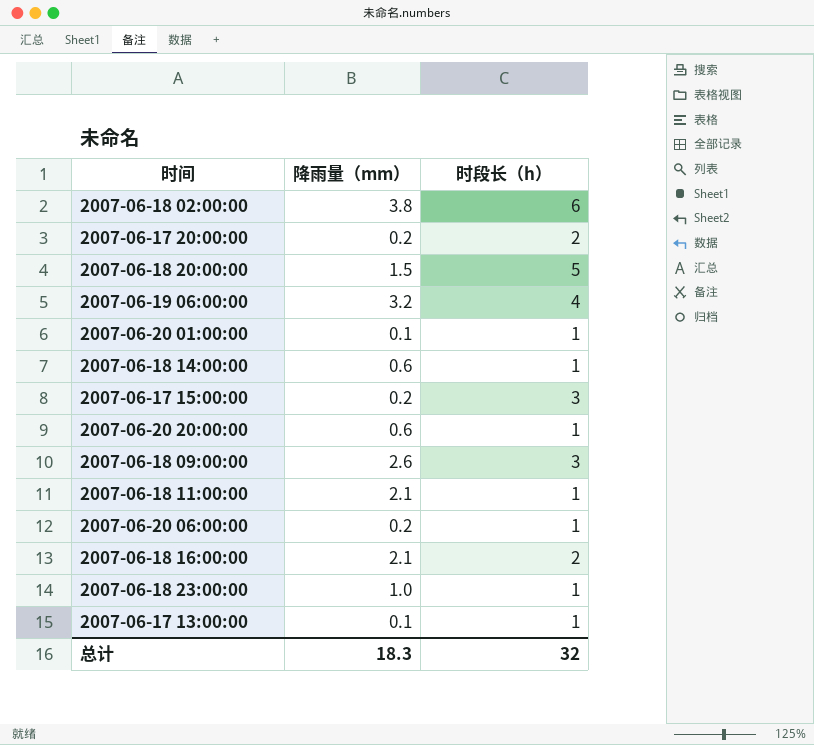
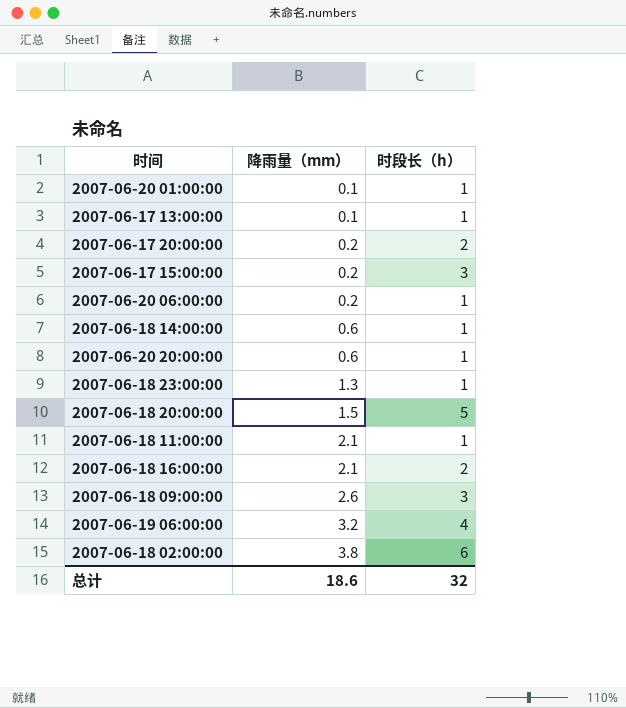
row order: none -> 降雨量（mm） ascending
2007-06-18 23:00:00 | 降雨量（mm）: 1.0 -> 1.3
总计 | 降雨量（mm）: 18.3 -> 18.6

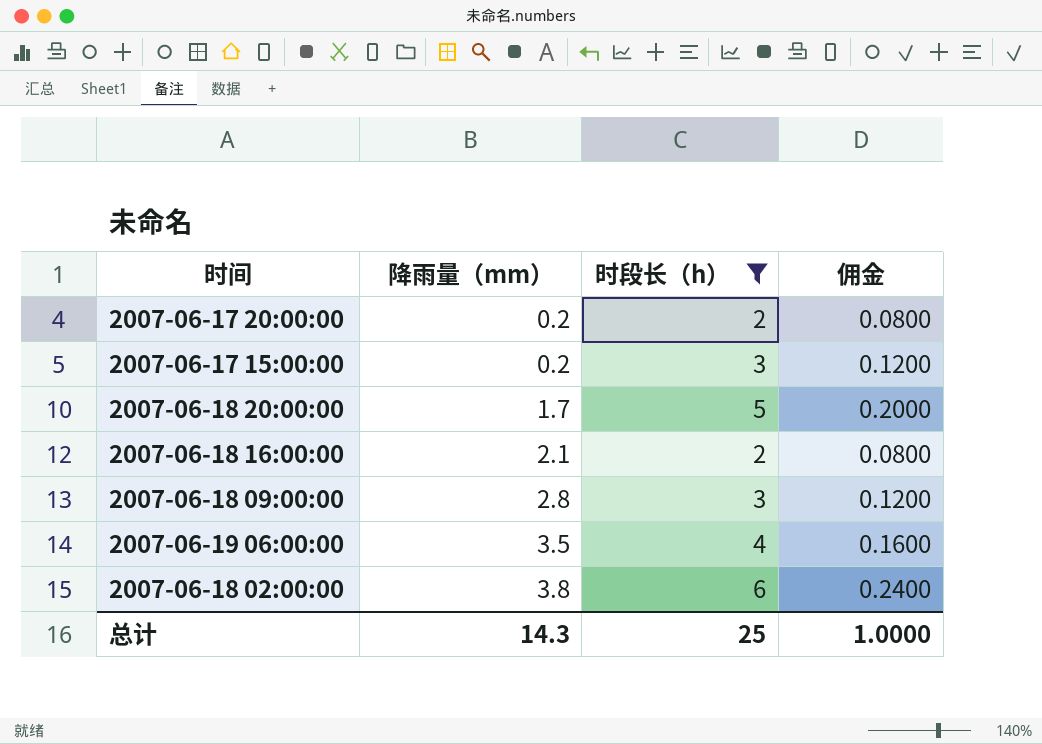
filter: none -> 时段长（h） != 1
column 佣金 | formula: none -> [时段长（h）] * 0.04
2007-06-18 20:00:00 | 降雨量（mm）: 1.5 -> 1.7
2007-06-18 09:00:00 | 降雨量（mm）: 2.6 -> 2.8
2007-06-19 06:00:00 | 降雨量（mm）: 3.2 -> 3.5
总计 | 降雨量（mm）: 18.6 -> 14.3
总计 | 时段长（h）: 32 -> 25

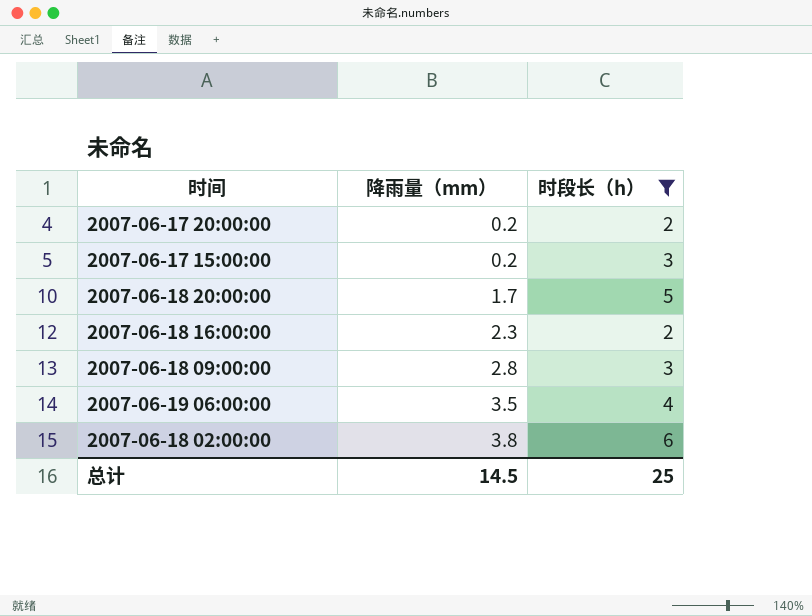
column 佣金 | formula: [时段长（h）] * 0.04 -> none
2007-06-18 16:00:00 | 降雨量（mm）: 2.1 -> 2.3
总计 | 降雨量（mm）: 14.3 -> 14.5

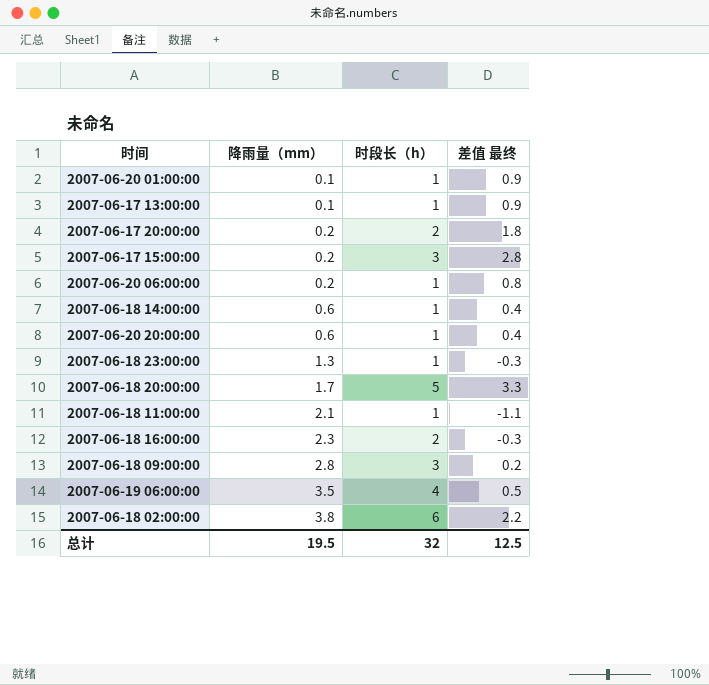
filter: 时段长（h） != 1 -> none
column 差值 最终 | formula: none -> [时段长（h）] - [降雨量（mm）]
总计 | 降雨量（mm）: 14.5 -> 19.5
总计 | 时段长（h）: 25 -> 32

